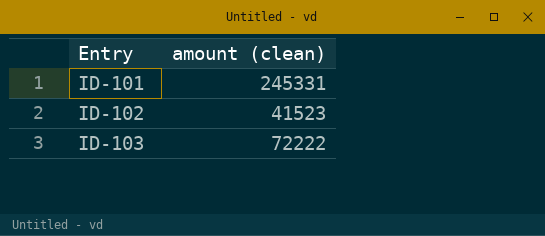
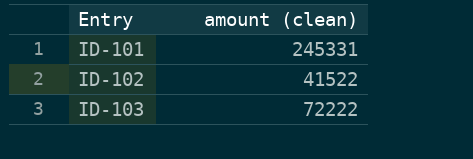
ID-102 | amount (clean): 41523 -> 41522

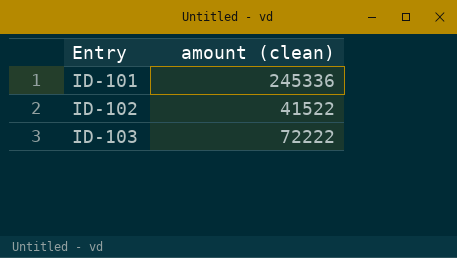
ID-101 | amount (clean): 245331 -> 245336

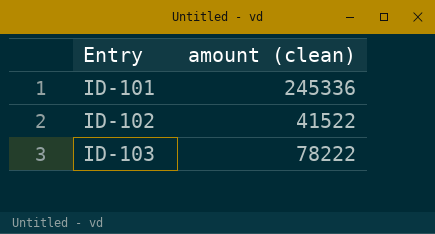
ID-103 | amount (clean): 72222 -> 78222

